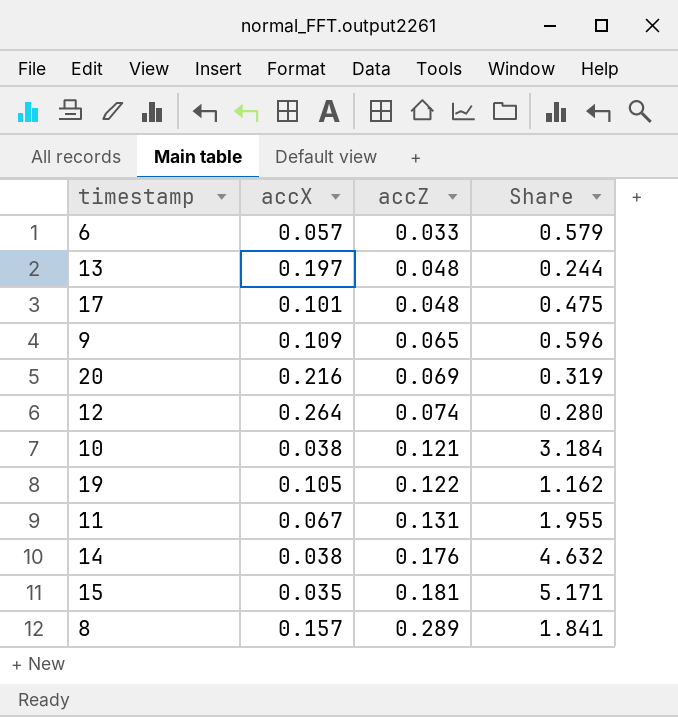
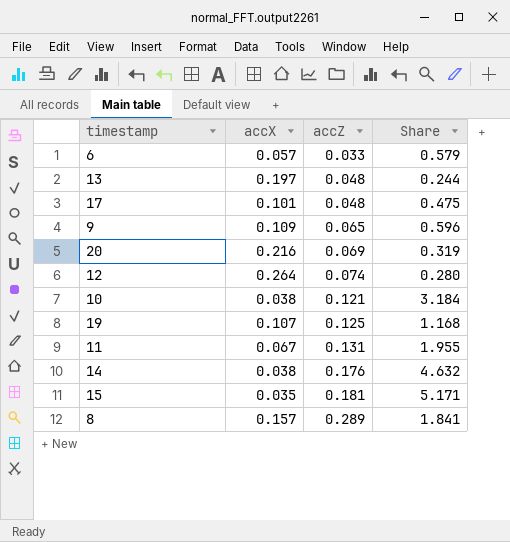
19 | accX: 0.105 -> 0.107
19 | accZ: 0.122 -> 0.125
19 | Share: 1.162 -> 1.168

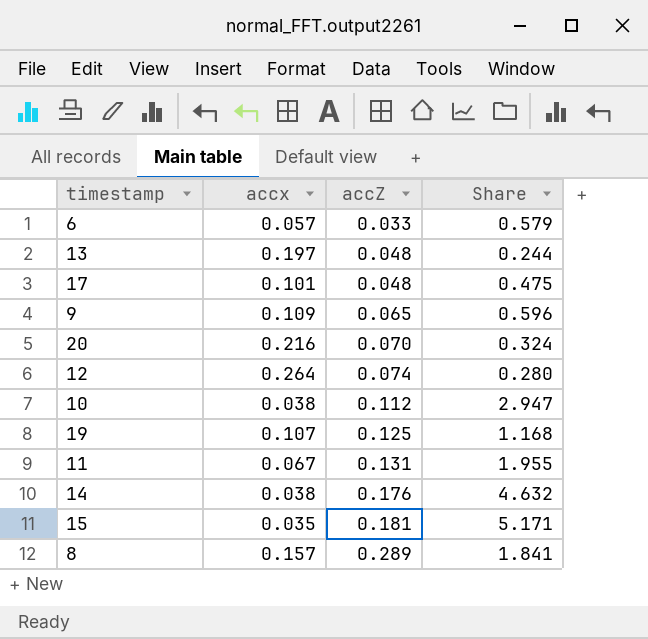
column name: accX -> accx
20 | accZ: 0.069 -> 0.070
20 | Share: 0.319 -> 0.324
10 | accZ: 0.121 -> 0.112
10 | Share: 3.184 -> 2.947

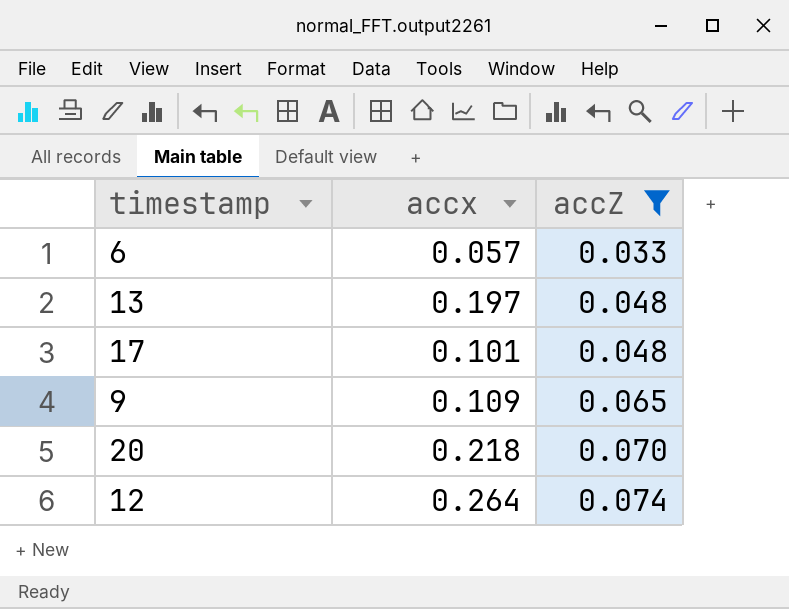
filter: none -> accZ <= 0.074
column Share | formula: [accZ] / [accx] -> none
20 | accx: 0.216 -> 0.218

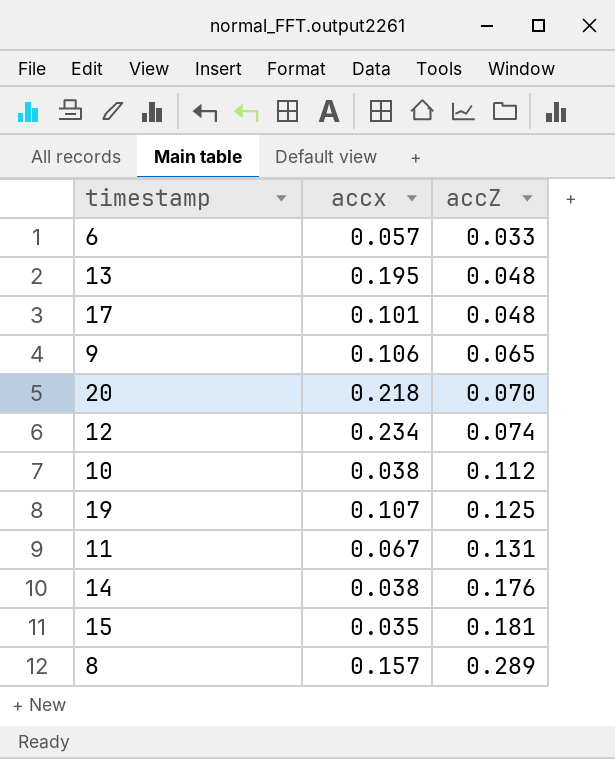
filter: accZ <= 0.074 -> none
13 | accx: 0.197 -> 0.195
9 | accx: 0.109 -> 0.106
12 | accx: 0.264 -> 0.234

